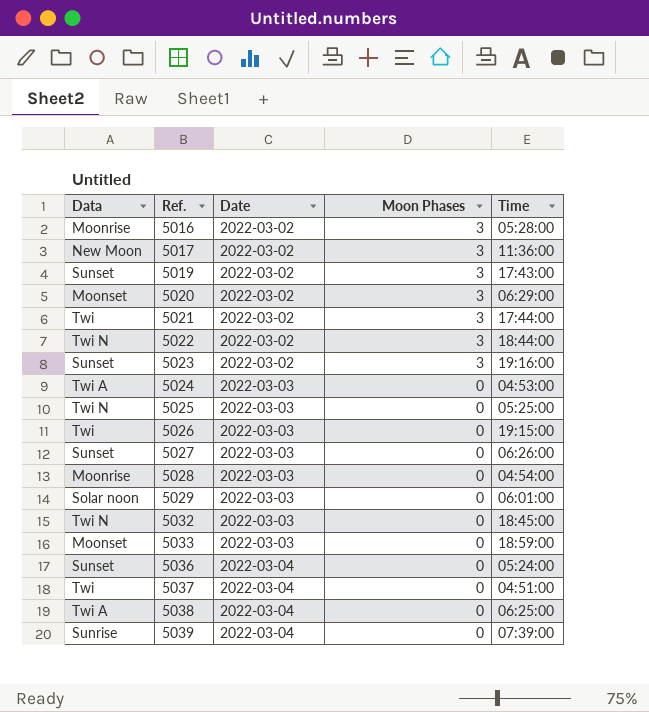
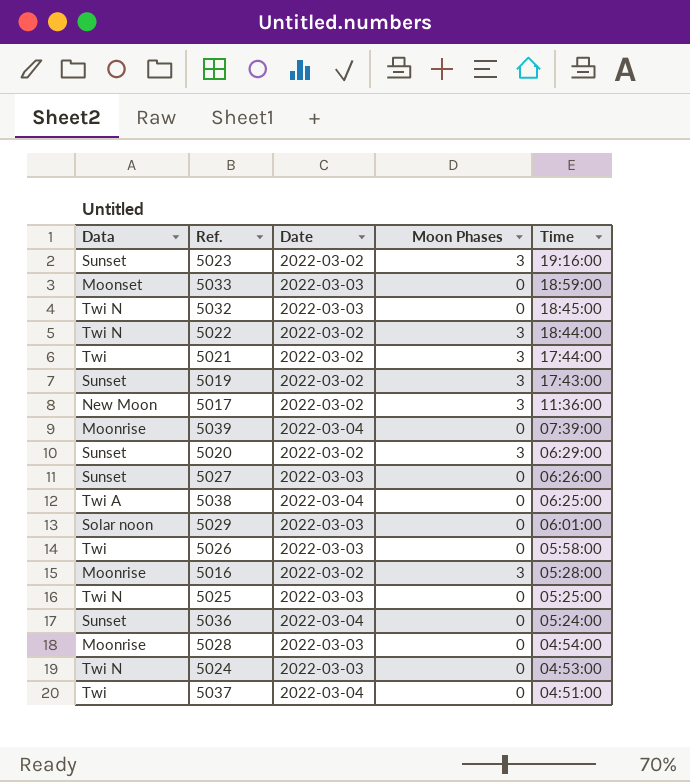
row order: Ref. ascending -> Time descending
5039 | Data: Sunrise -> Moonrise
5020 | Data: Moonset -> Sunset
5026 | Time: 19:15:00 -> 05:58:00
5024 | Data: Twi A -> Twi N

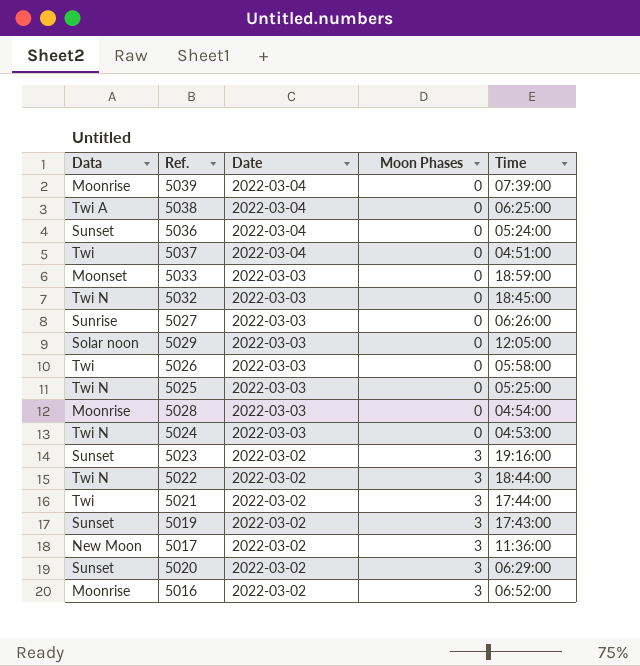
row order: Time descending -> Date descending
5027 | Data: Sunset -> Sunrise
5029 | Time: 06:01:00 -> 12:05:00
5016 | Time: 05:28:00 -> 06:52:00

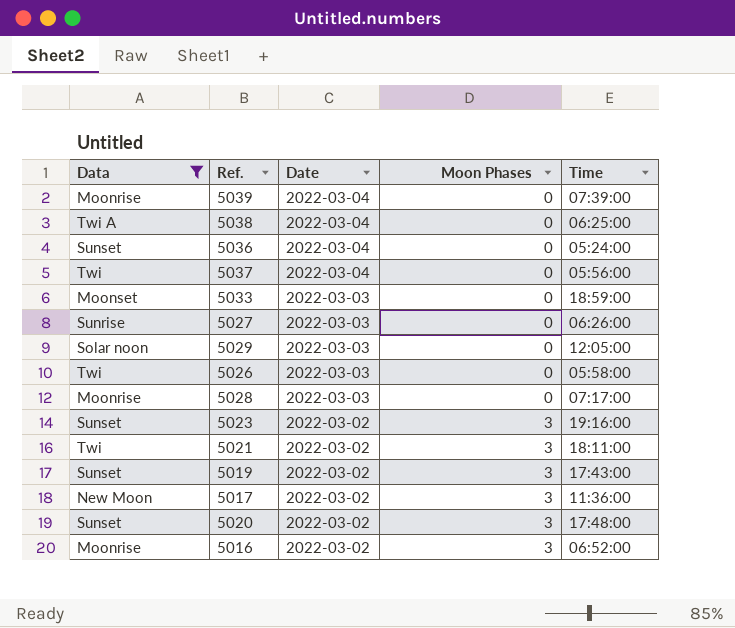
filter: none -> Data != Twi N
5037 | Time: 04:51:00 -> 05:56:00
5028 | Time: 04:54:00 -> 07:17:00
5021 | Time: 17:44:00 -> 18:11:00
5020 | Time: 06:29:00 -> 17:48:00

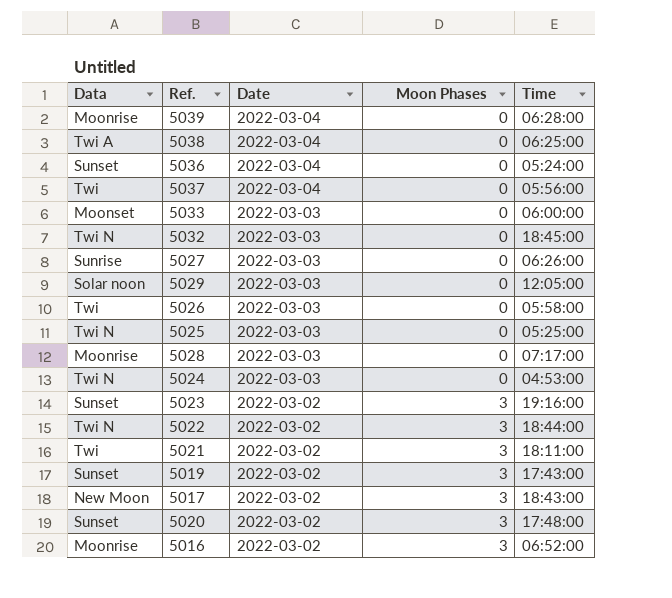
filter: Data != Twi N -> none
5039 | Time: 07:39:00 -> 06:28:00
5033 | Time: 18:59:00 -> 06:00:00
5017 | Time: 11:36:00 -> 18:43:00

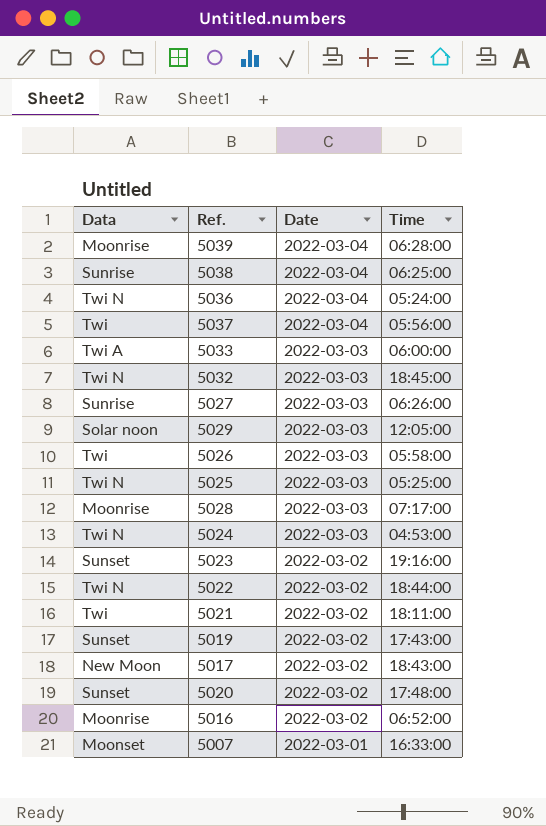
column Moon Phases | position: 4 -> none
5038 | Data: Twi A -> Sunrise
5036 | Data: Sunset -> Twi N
5033 | Data: Moonset -> Twi A
row 5007: none -> Moonset | 2022-03-01 | 16:33:00

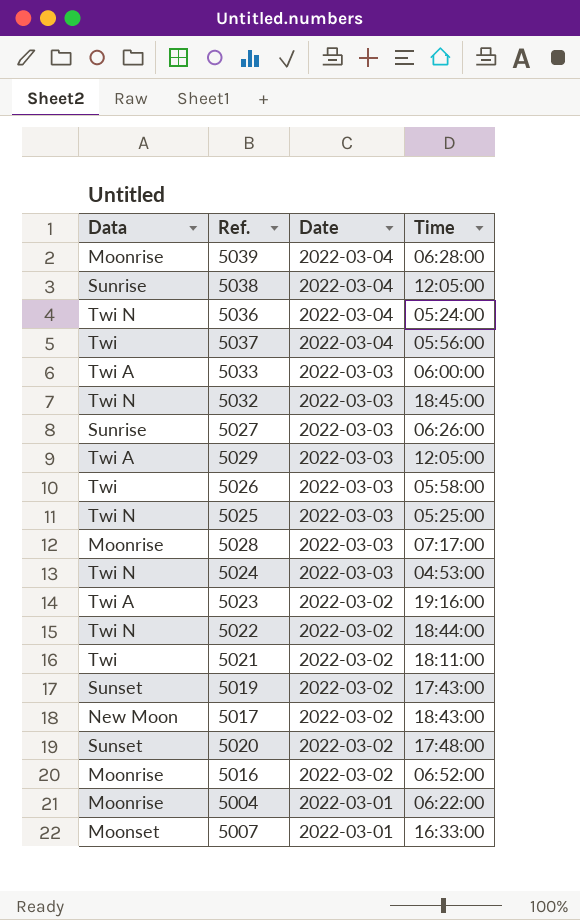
5038 | Time: 06:25:00 -> 12:05:00
5029 | Data: Solar noon -> Twi A
5023 | Data: Sunset -> Twi A
row 5004: none -> Moonrise | 2022-03-01 | 06:22:00

